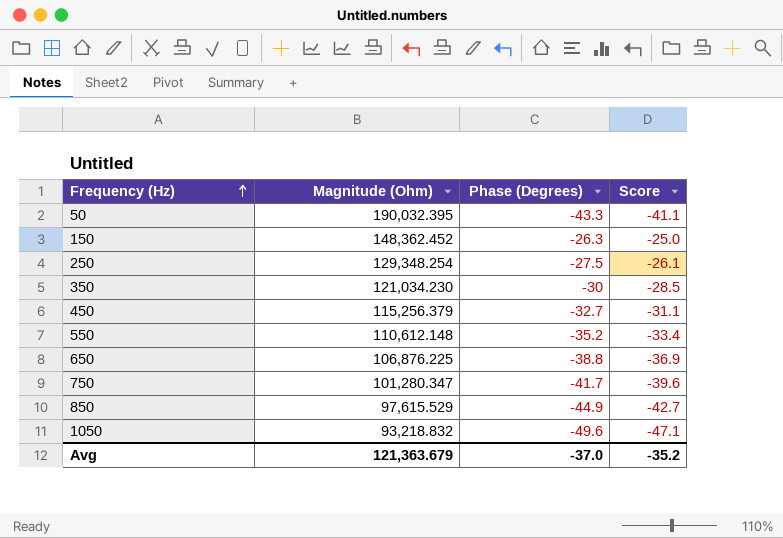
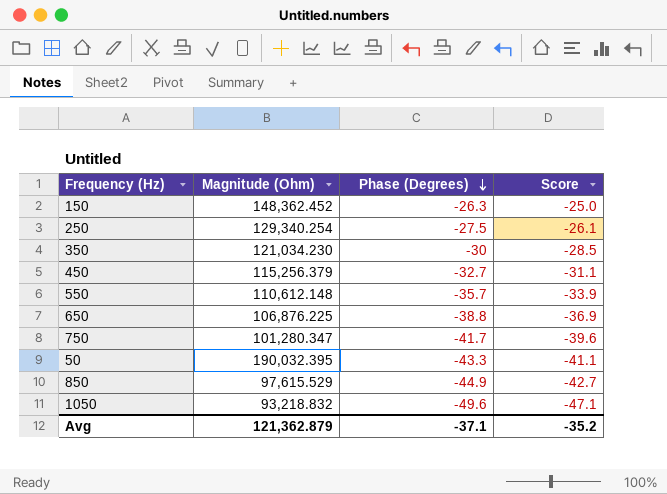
row order: Frequency (Hz) ascending -> Phase (Degrees) descending
250 | Magnitude (Ohm): 129,348.254 -> 129,340.254
550 | Phase (Degrees): -35.2 -> -35.7
550 | Score: -33.4 -> -33.9
Avg | Magnitude (Ohm): 121,363.679 -> 121,362.879
Avg | Phase (Degrees): -37.0 -> -37.1

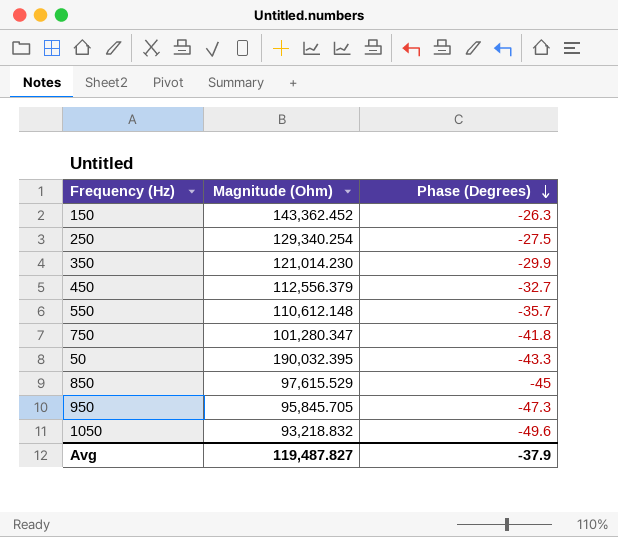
column Score | formula: [Phase (Degrees)] * 0.95 -> none
row 650: 106,876.225 | -38.8 | -36.9 -> none
150 | Magnitude (Ohm): 148,362.452 -> 143,362.452
350 | Magnitude (Ohm): 121,034.230 -> 121,014.230
350 | Phase (Degrees): -30 -> -29.9
450 | Magnitude (Ohm): 115,256.379 -> 112,556.379
750 | Phase (Degrees): -41.7 -> -41.8
850 | Phase (Degrees): -44.9 -> -45
row 950: none -> 95,845.705 | -47.3
Avg | Magnitude (Ohm): 121,362.879 -> 119,487.827
Avg | Phase (Degrees): -37.1 -> -37.9

